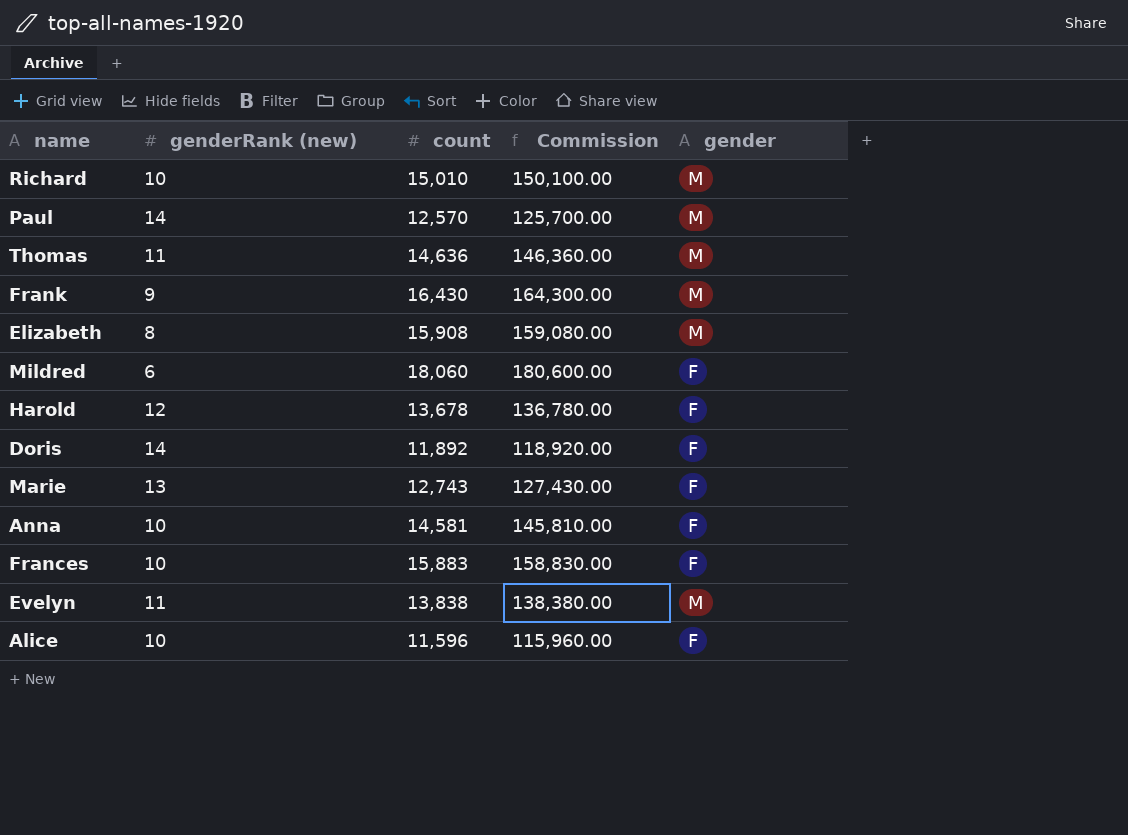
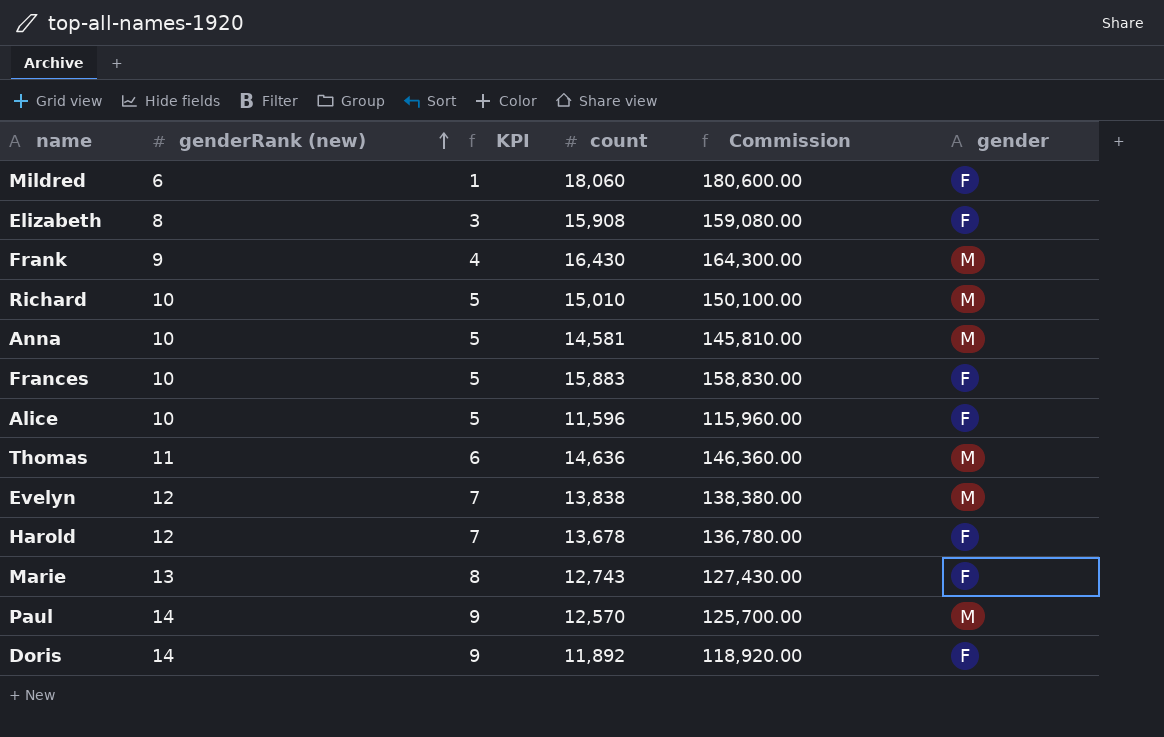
row order: none -> genderRank (new) ascending
column KPI | formula: none -> [genderRank (new)] - 5
Elizabeth | gender: M -> F
Anna | gender: F -> M
Evelyn | genderRank (new): 11 -> 12

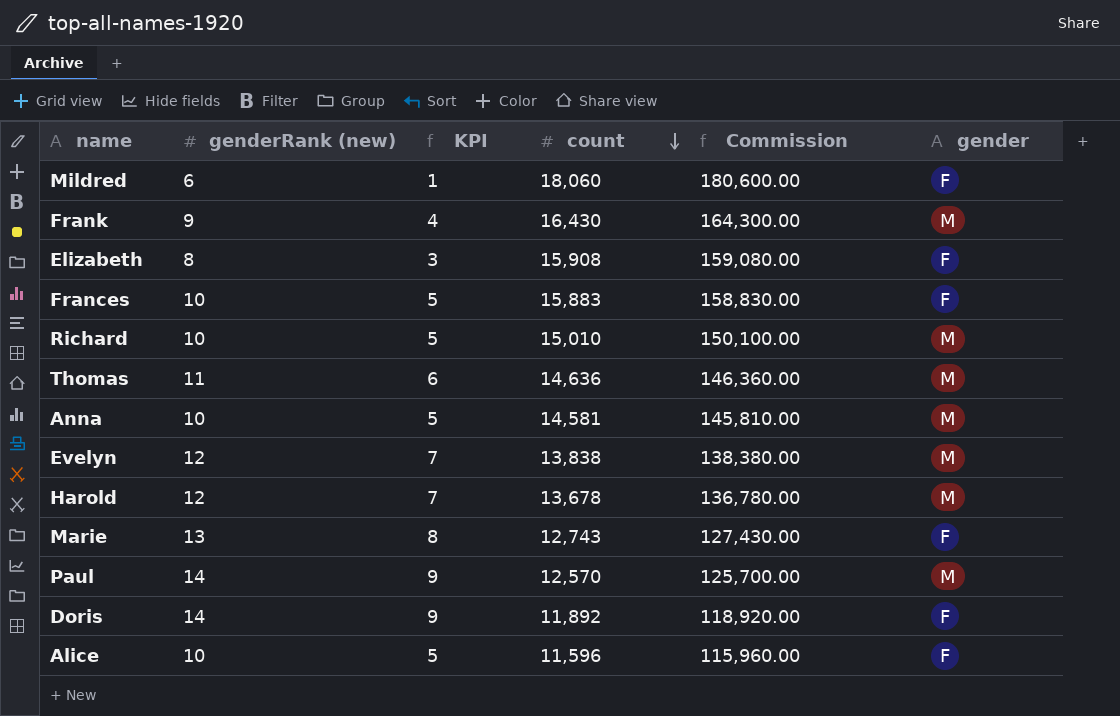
row order: genderRank (new) ascending -> count descending
Harold | gender: F -> M

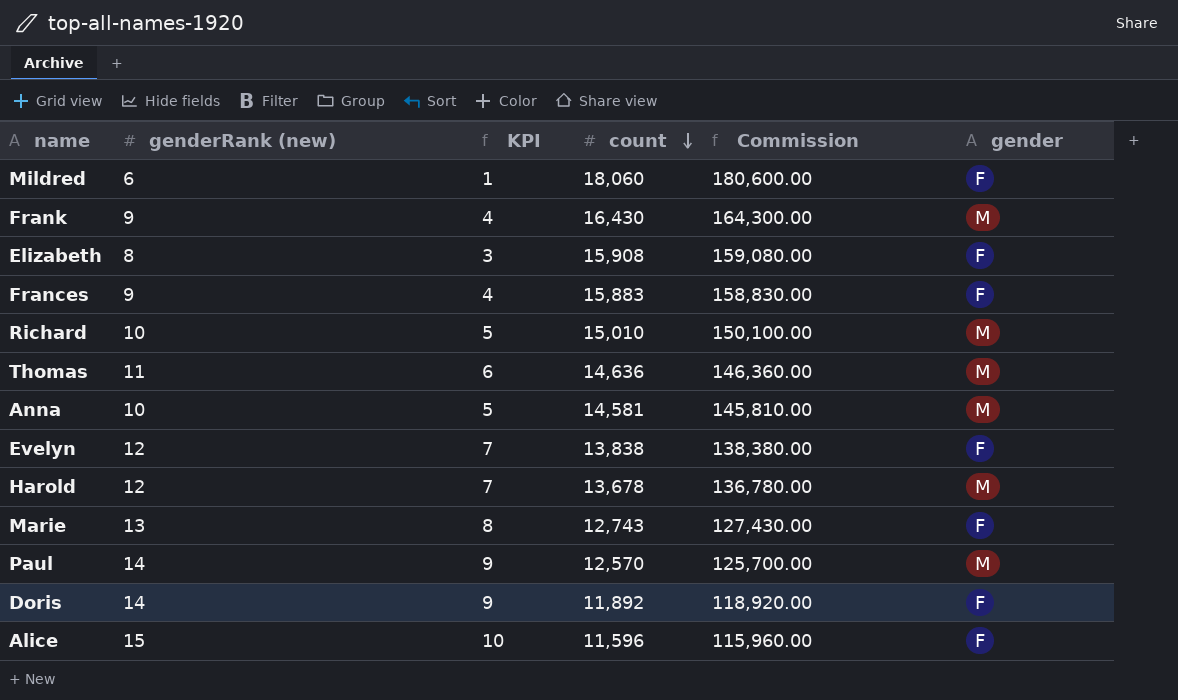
Frances | genderRank (new): 10 -> 9
Frances | KPI: 5 -> 4
Evelyn | gender: M -> F
Alice | genderRank (new): 10 -> 15
Alice | KPI: 5 -> 10

